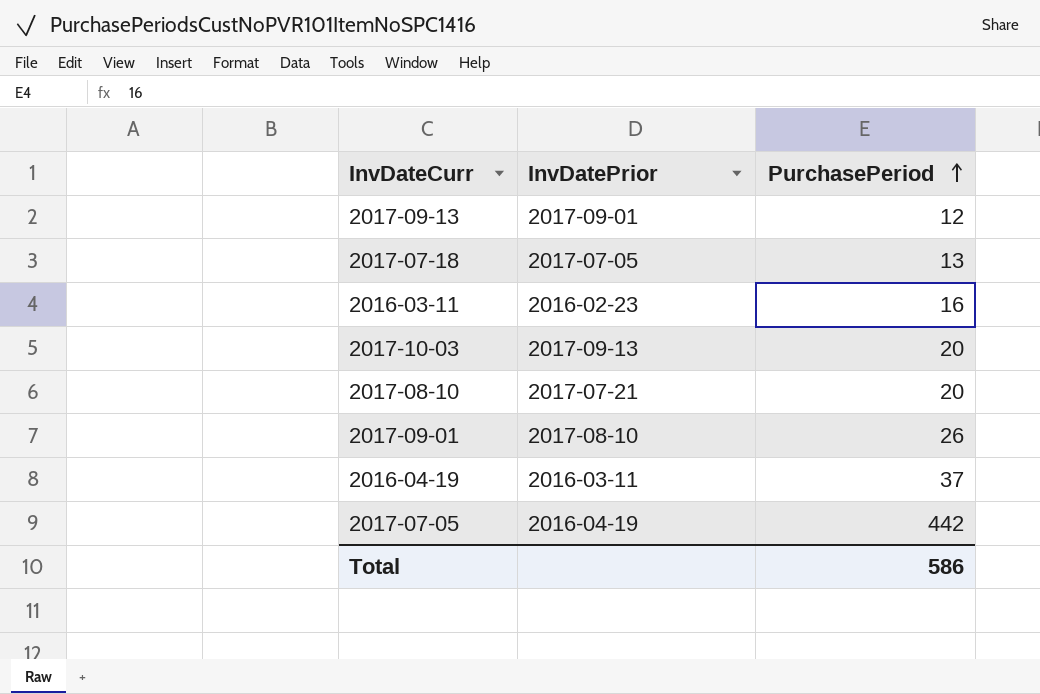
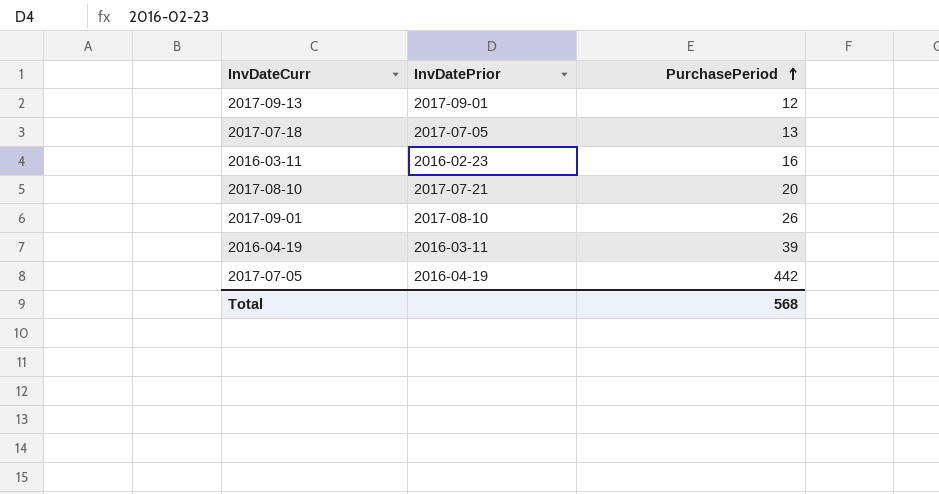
row 2017-10-03: 2017-09-13 | 20 -> none
2016-04-19 | PurchasePeriod: 37 -> 39
Total | PurchasePeriod: 586 -> 568

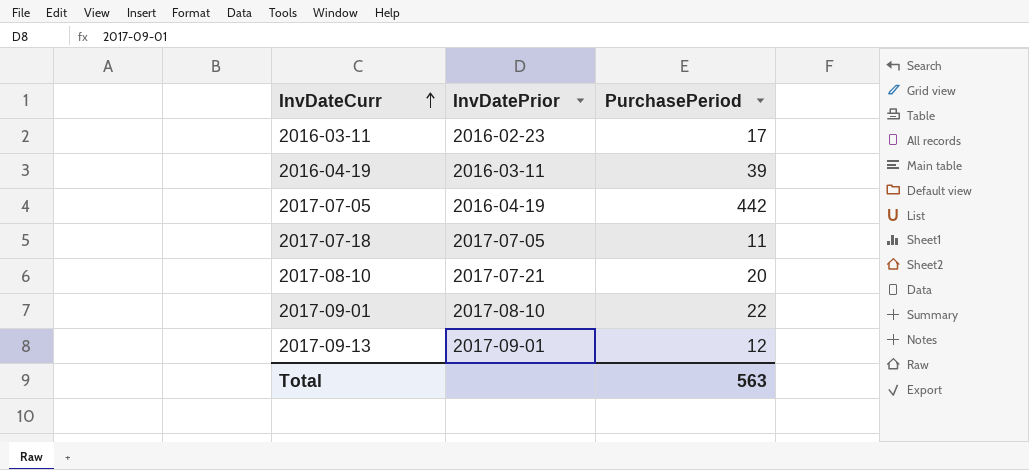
row order: PurchasePeriod ascending -> InvDateCurr ascending
2016-03-11 | PurchasePeriod: 16 -> 17
2017-07-18 | PurchasePeriod: 13 -> 11
2017-09-01 | PurchasePeriod: 26 -> 22
Total | PurchasePeriod: 568 -> 563

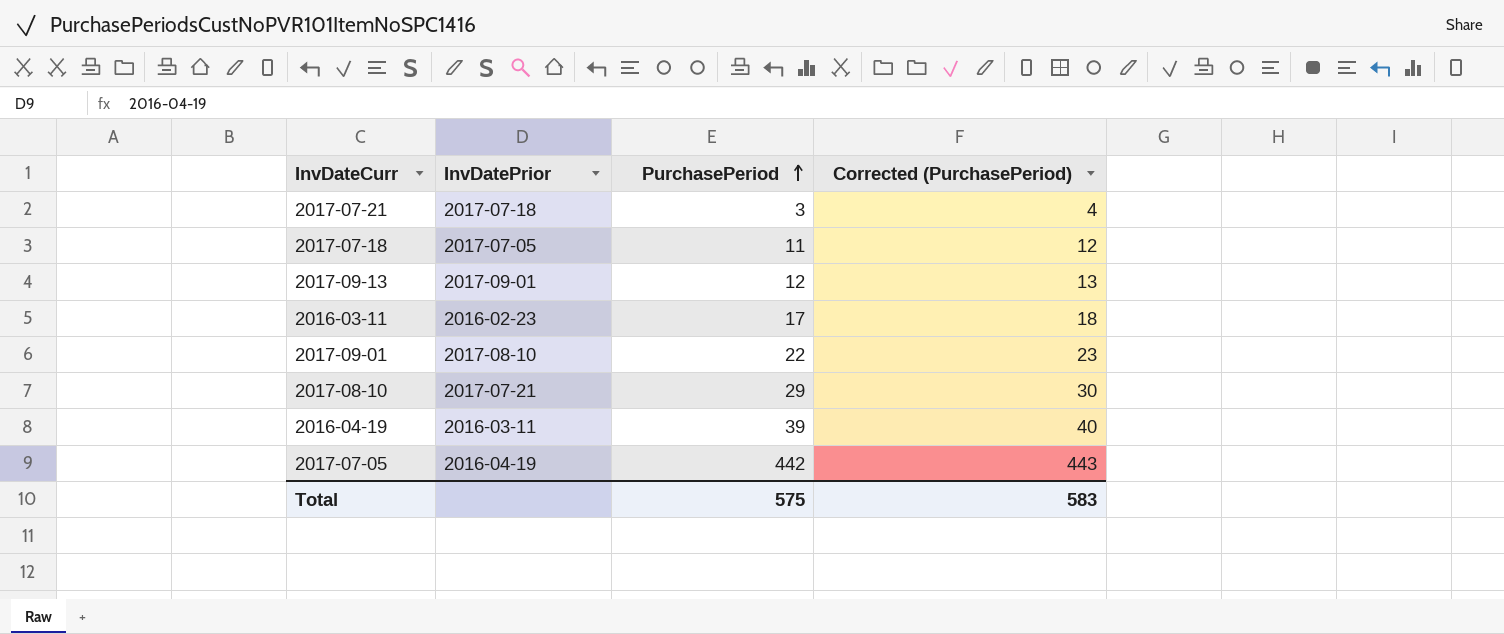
row order: InvDateCurr ascending -> PurchasePeriod ascending
column Corrected (PurchasePeriod) | formula: none -> [PurchasePeriod] + 1
row 2017-07-21: none -> 2017-07-18 | 3 | 4
2017-08-10 | PurchasePeriod: 20 -> 29
Total | PurchasePeriod: 563 -> 575

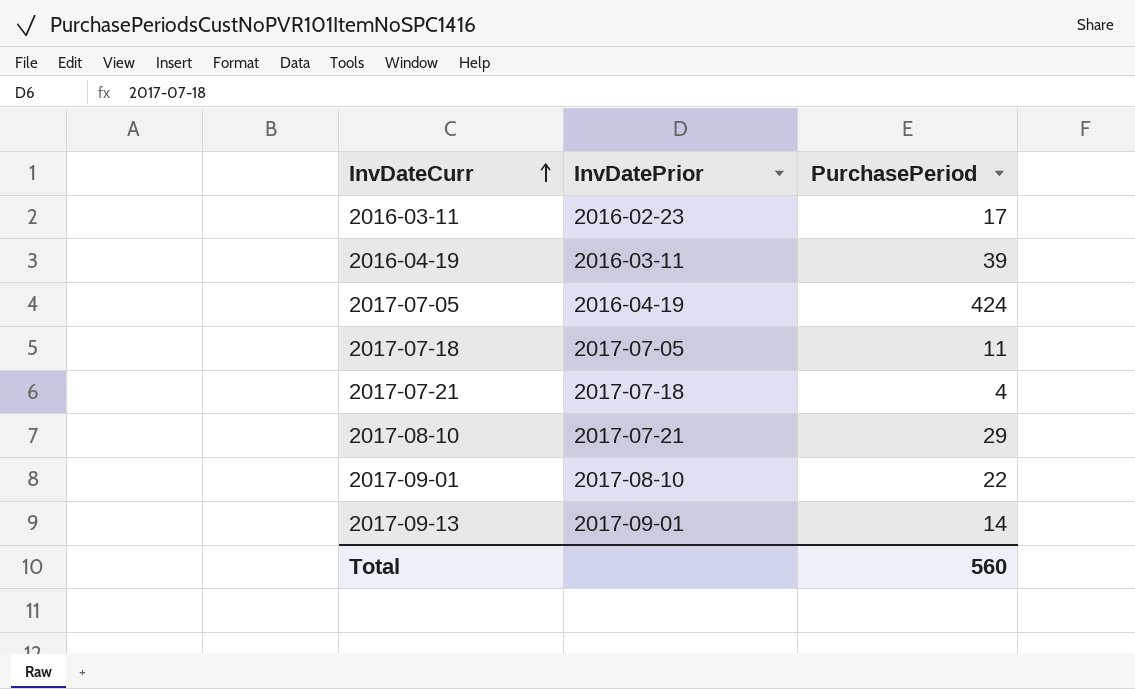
row order: PurchasePeriod ascending -> InvDateCurr ascending
column Corrected (PurchasePeriod) | formula: [PurchasePeriod] + 1 -> none
2017-07-05 | PurchasePeriod: 442 -> 424
2017-07-21 | PurchasePeriod: 3 -> 4
2017-09-13 | PurchasePeriod: 12 -> 14
Total | PurchasePeriod: 575 -> 560

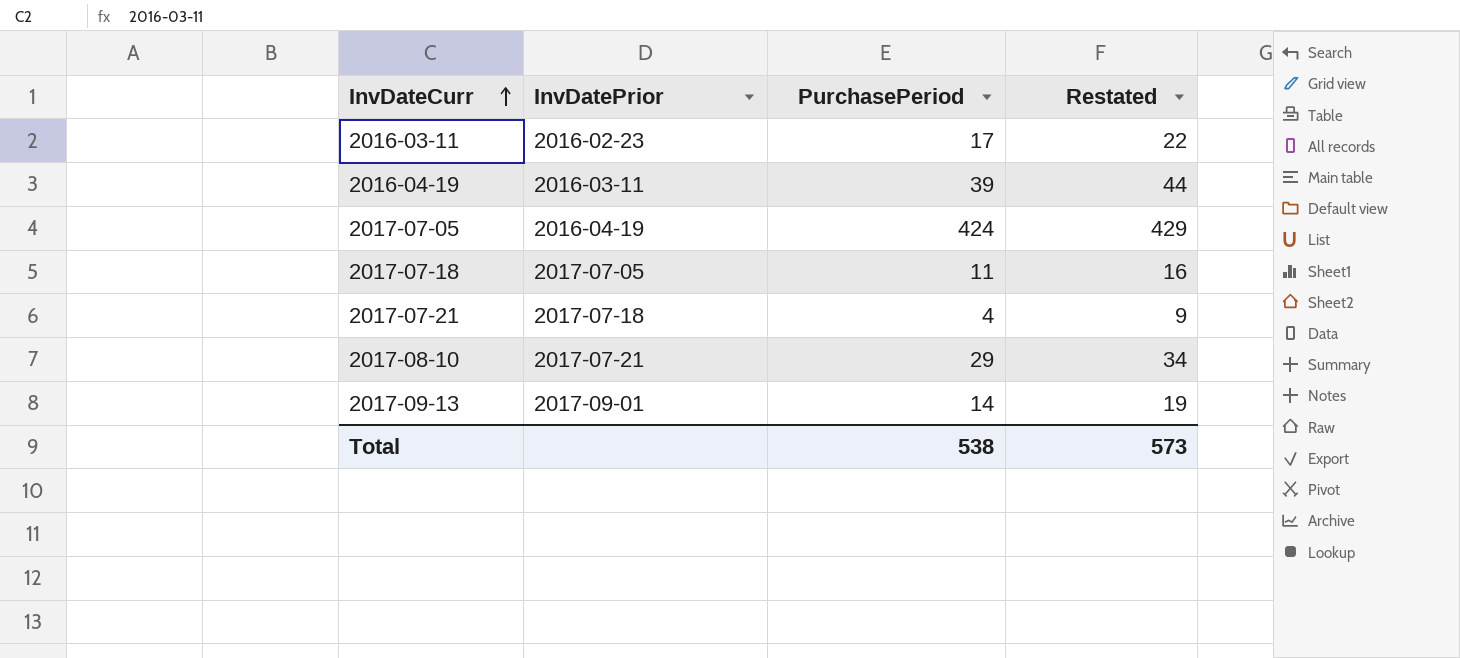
column Restated | formula: none -> [PurchasePeriod] + 5
row 2017-09-01: 2017-08-10 | 22 -> none
Total | PurchasePeriod: 560 -> 538

